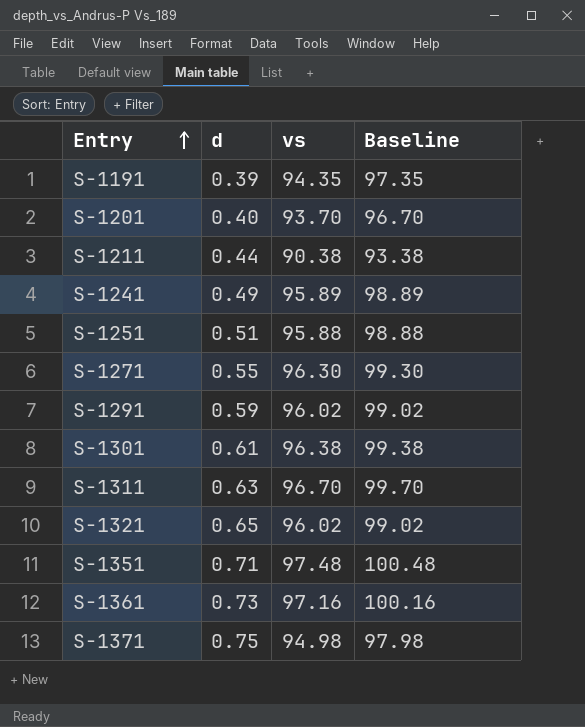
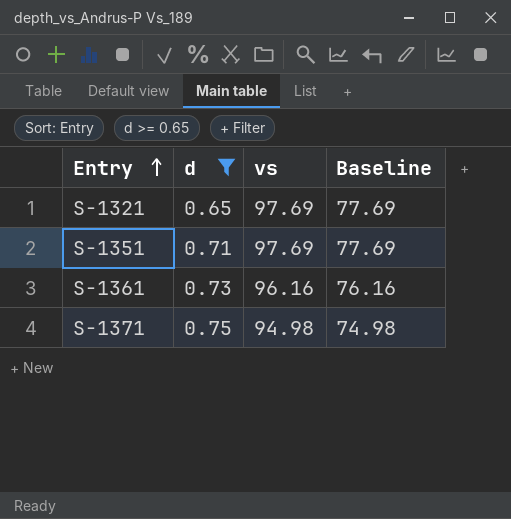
filter: none -> d >= 0.65
column Baseline | formula: [vs] + 3 -> [vs] - 20
S-1321 | vs: 96.02 -> 97.69
S-1351 | vs: 97.48 -> 97.69
S-1361 | vs: 97.16 -> 96.16

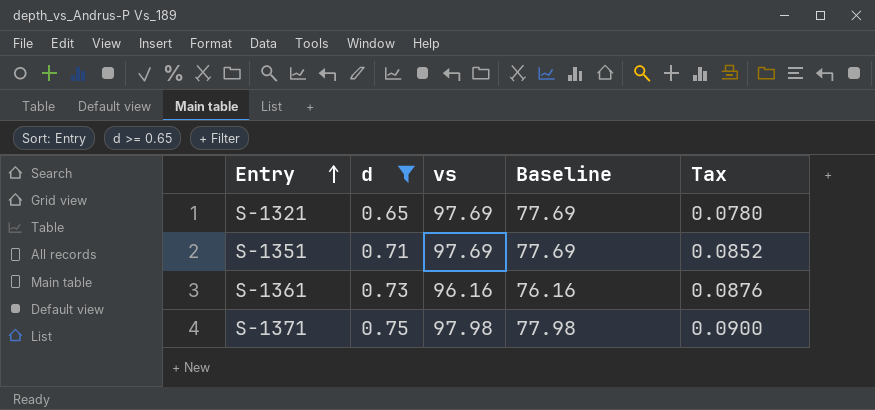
column Tax | formula: none -> [d] * 0.12
S-1371 | vs: 94.98 -> 97.98
S-1371 | Baseline: 74.98 -> 77.98

